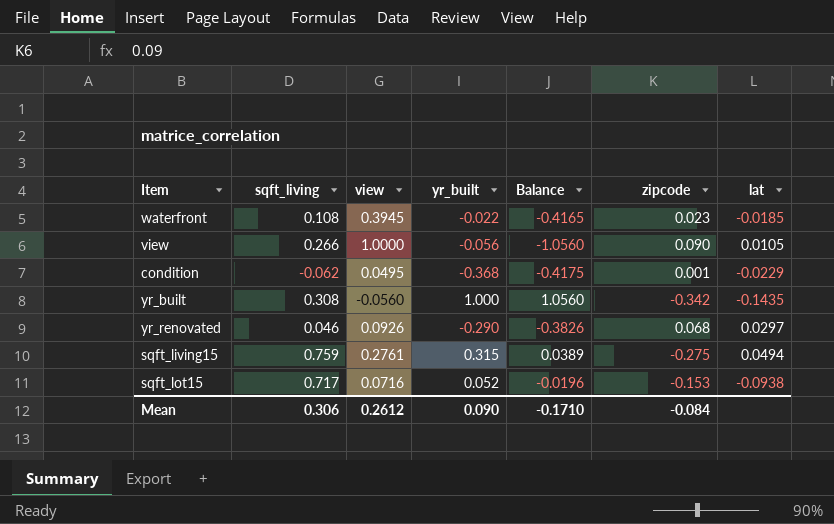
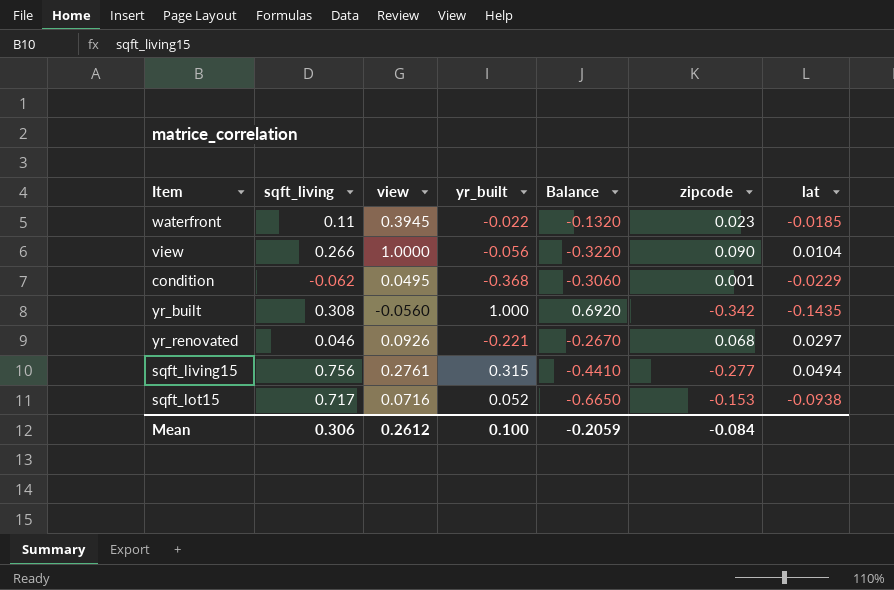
column Balance | formula: [yr_built] - [view] -> [yr_built] - [sqft_living]
waterfront | sqft_living: 0.108 -> 0.11
view | lat: 0.0105 -> 0.0104
yr_renovated | yr_built: -0.290 -> -0.221
sqft_living15 | sqft_living: 0.759 -> 0.756
sqft_living15 | zipcode: -0.275 -> -0.277
Mean | yr_built: 0.090 -> 0.100
Mean | Balance: -0.1710 -> -0.2059

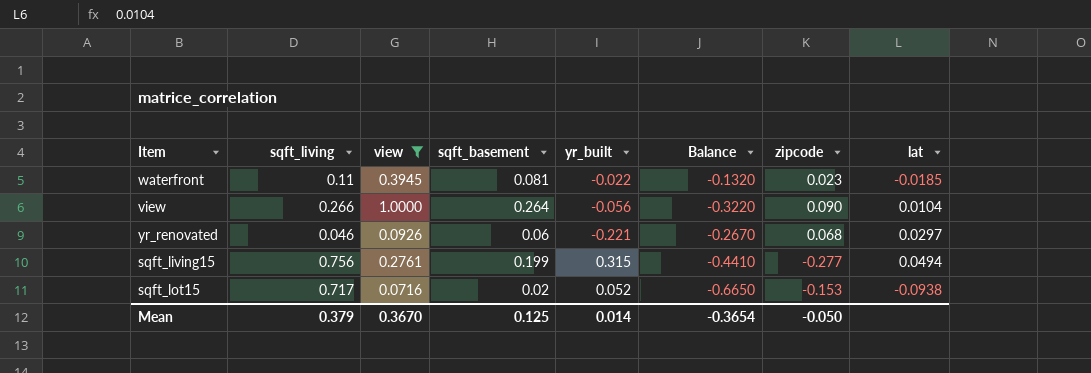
filter: none -> view >= 0.0716
column sqft_basement | position: none -> 4
Mean | sqft_living: 0.306 -> 0.379
Mean | view: 0.2612 -> 0.3670
Mean | yr_built: 0.100 -> 0.014
Mean | Balance: -0.2059 -> -0.3654
Mean | zipcode: -0.084 -> -0.050

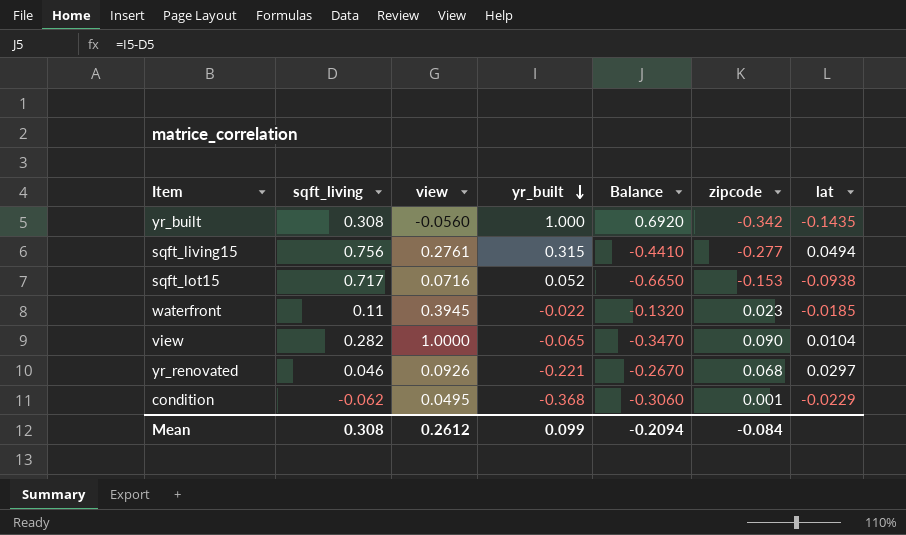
filter: view >= 0.0716 -> none
row order: none -> yr_built descending
column sqft_basement | position: 4 -> none
view | sqft_living: 0.266 -> 0.282
view | yr_built: -0.056 -> -0.065
view | Balance: -0.3220 -> -0.3470
Mean | sqft_living: 0.379 -> 0.308
Mean | view: 0.3670 -> 0.2612
Mean | yr_built: 0.014 -> 0.099
Mean | Balance: -0.3654 -> -0.2094
Mean | zipcode: -0.050 -> -0.084

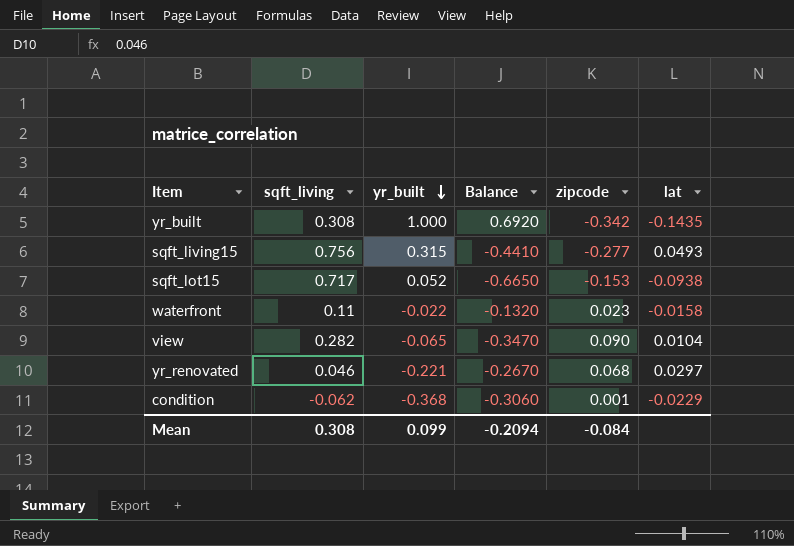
column view | position: 3 -> none
sqft_living15 | lat: 0.0494 -> 0.0493
waterfront | lat: -0.0185 -> -0.0158

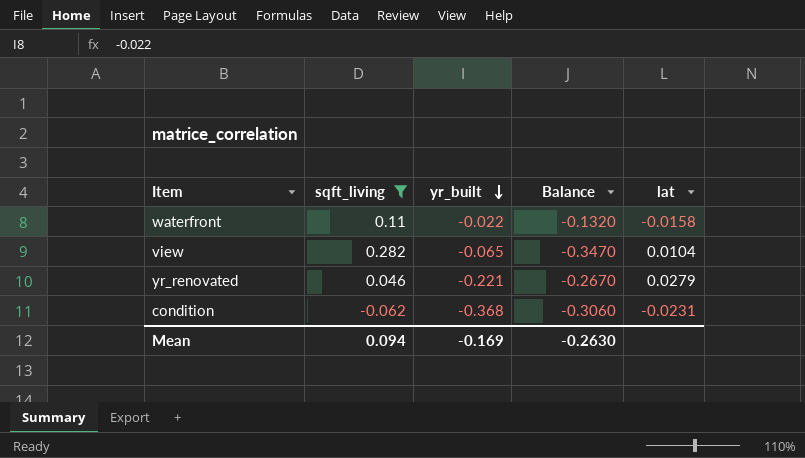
filter: none -> sqft_living <= 0.282
column zipcode | position: 5 -> none
yr_renovated | lat: 0.0297 -> 0.0279
condition | lat: -0.0229 -> -0.0231
Mean | sqft_living: 0.308 -> 0.094
Mean | yr_built: 0.099 -> -0.169
Mean | Balance: -0.2094 -> -0.2630

